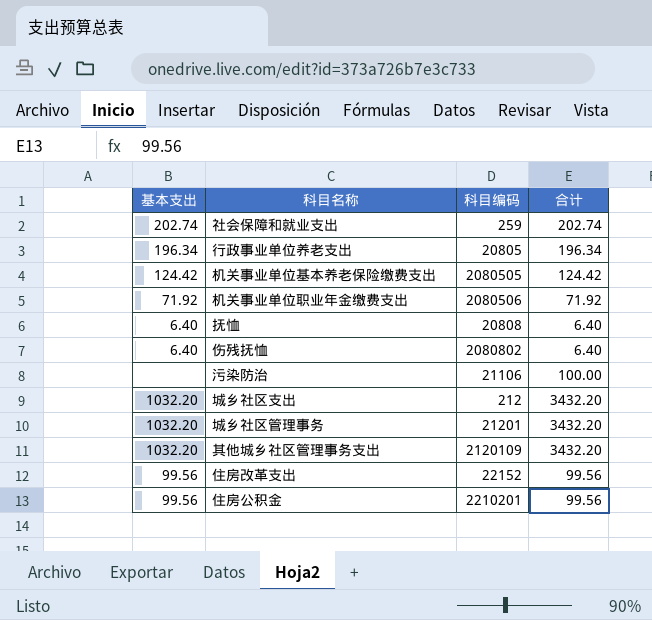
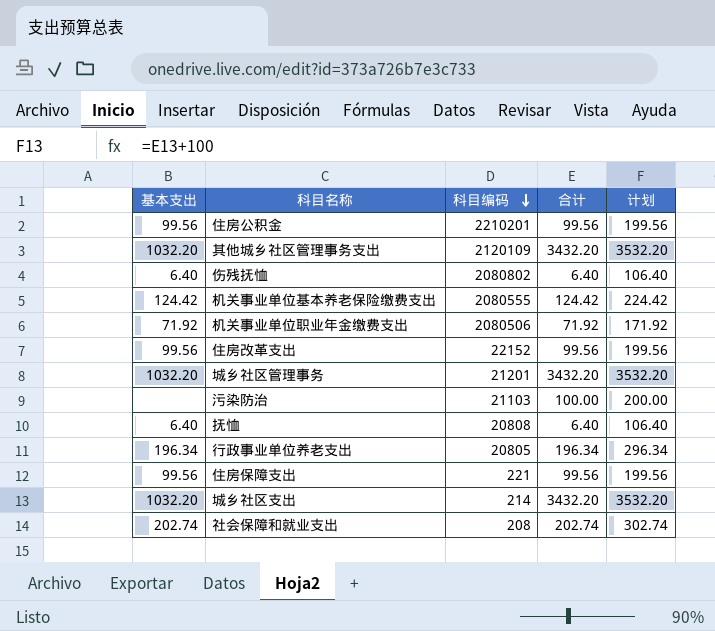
row order: none -> 科目编码 descending
column 计划 | formula: none -> [合计] + 100
机关事业单位基本养老保险缴费支出 | 科目编码: 2080505 -> 2080555
污染防治 | 科目编码: 21106 -> 21103
row 住房保障支出: none -> 99.56 | 221 | 99.56 | 199.56
城乡社区支出 | 科目编码: 212 -> 214
社会保障和就业支出 | 科目编码: 259 -> 208

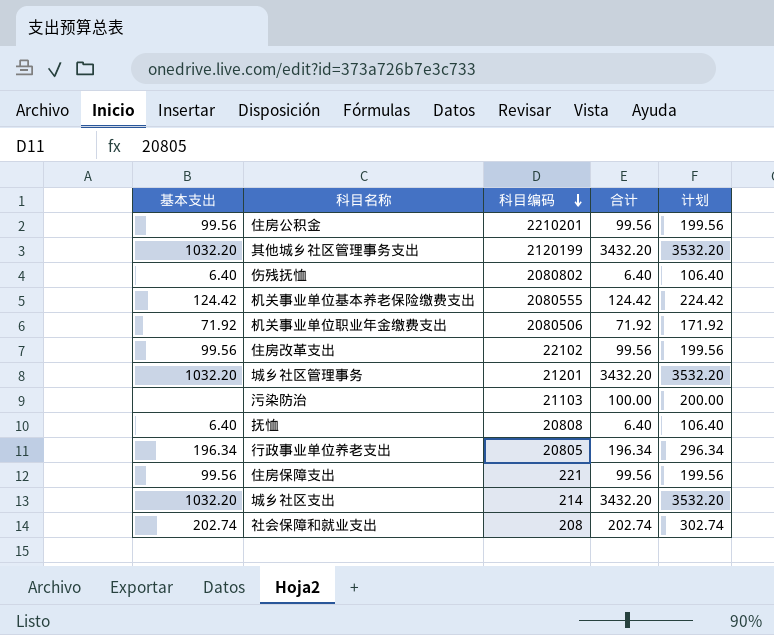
其他城乡社区管理事务支出 | 科目编码: 2120109 -> 2120199
住房改革支出 | 科目编码: 22152 -> 22102

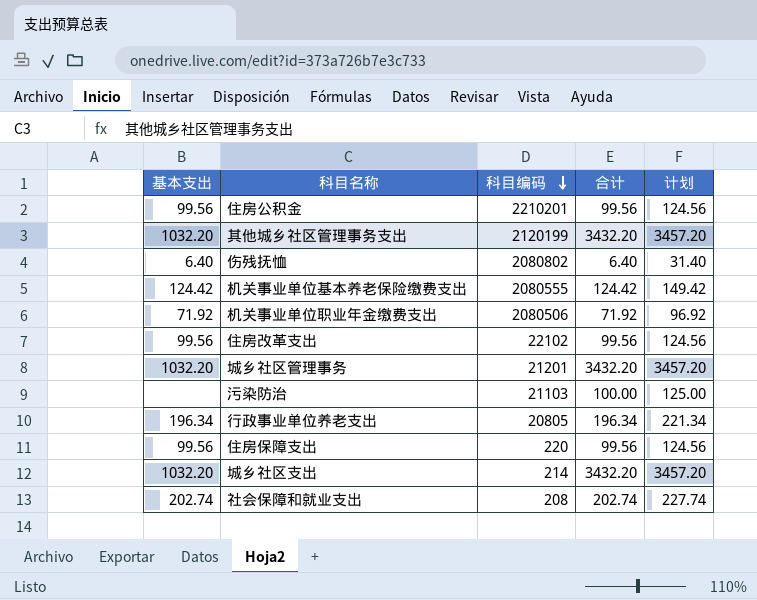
column 计划 | formula: [合计] + 100 -> [合计] + 25
row 抚恤: 6.40 | 20808 | 6.40 | 106.40 -> none
住房保障支出 | 科目编码: 221 -> 220

